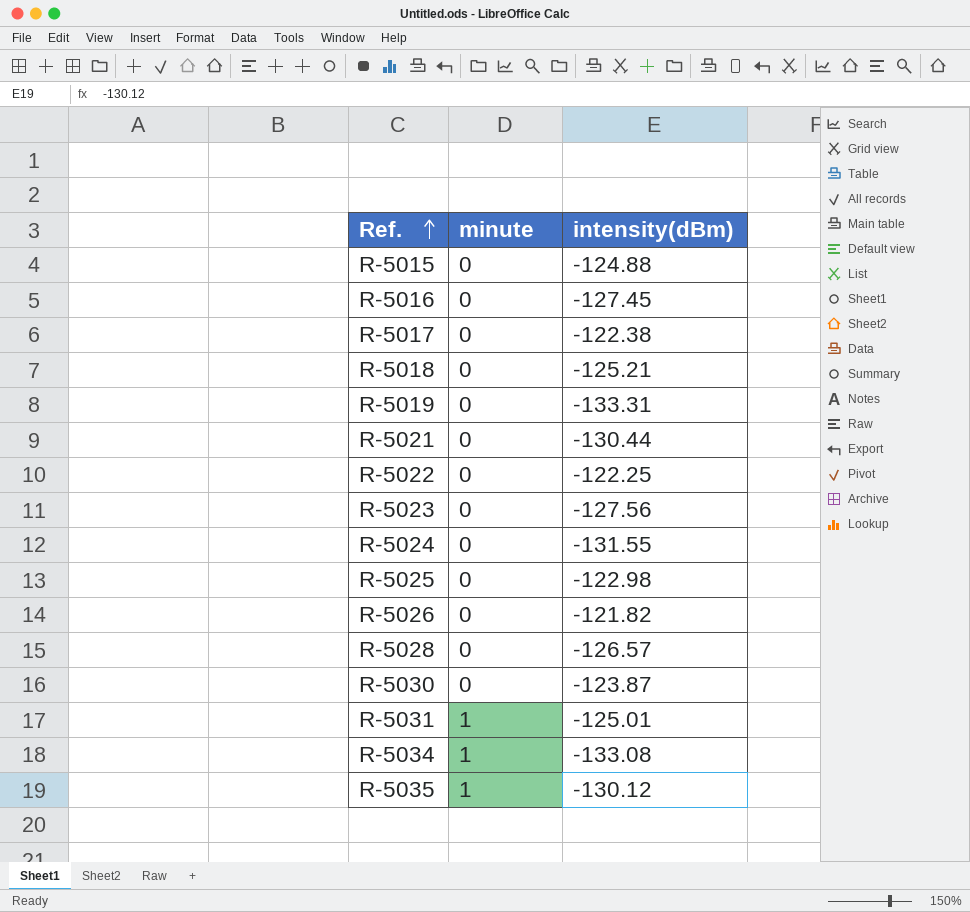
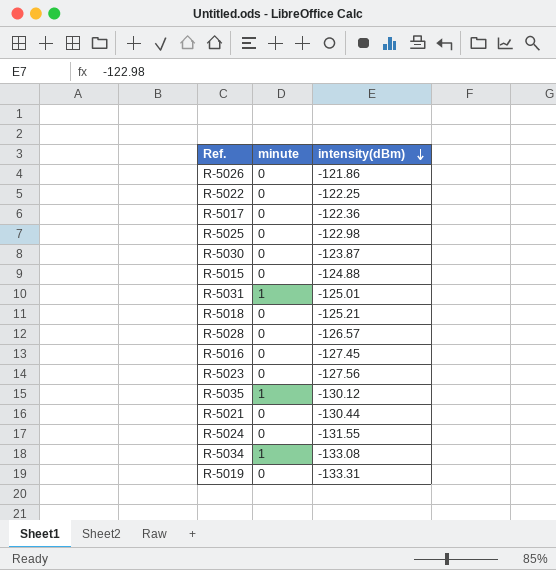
row order: Ref. ascending -> intensity(dBm) descending
R-5026 | intensity(dBm): -121.82 -> -121.86
R-5017 | intensity(dBm): -122.38 -> -122.36

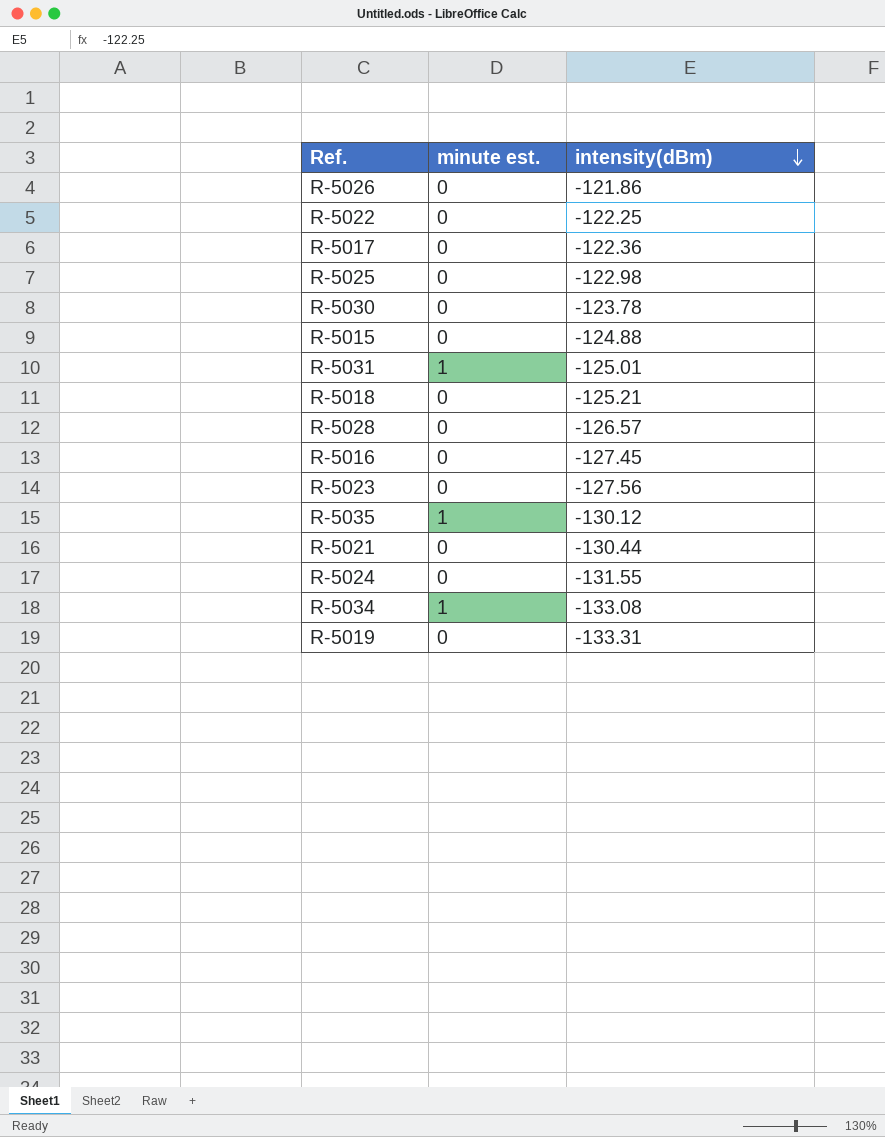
column name: minute -> minute est.
R-5030 | intensity(dBm): -123.87 -> -123.78

